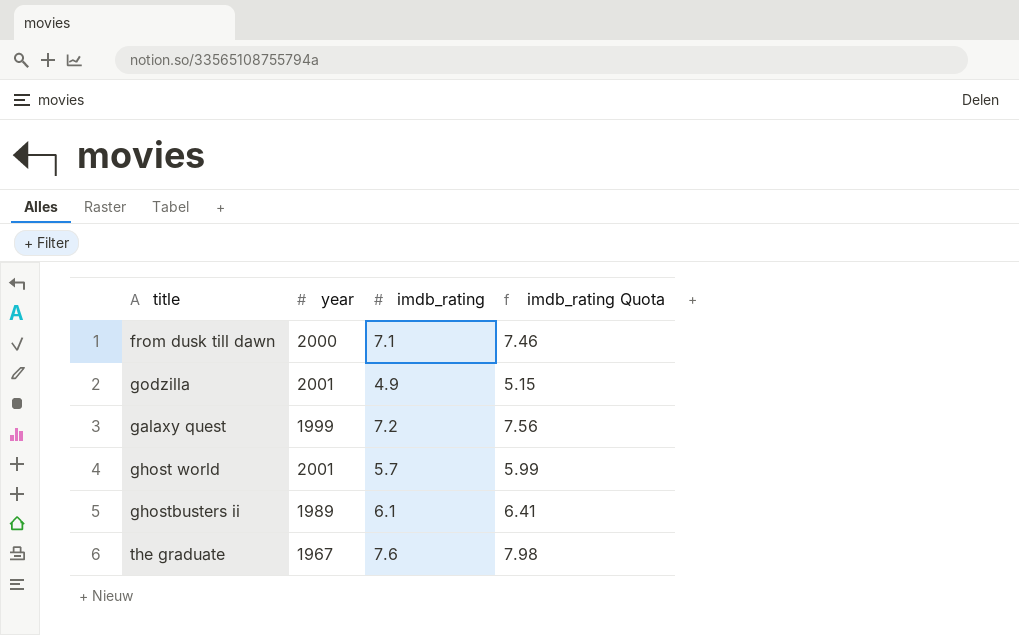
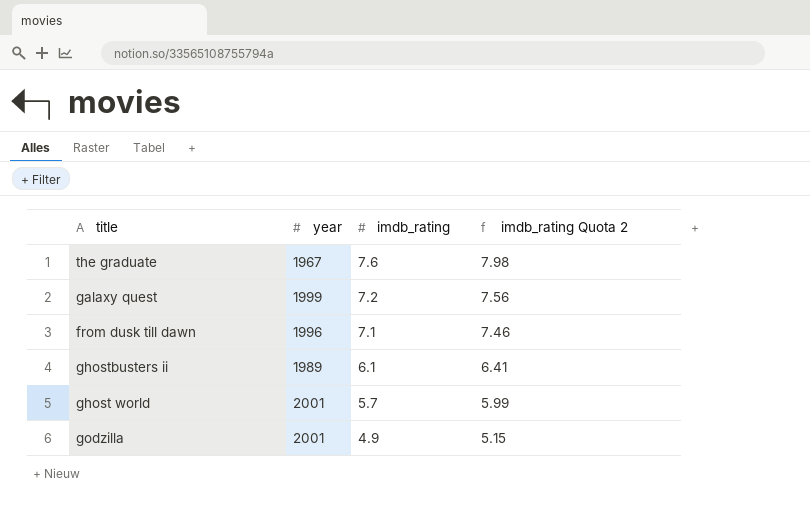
row order: none -> imdb_rating descending
column name: imdb_rating Quota -> imdb_rating Quota 2
from dusk till dawn | year: 2000 -> 1996

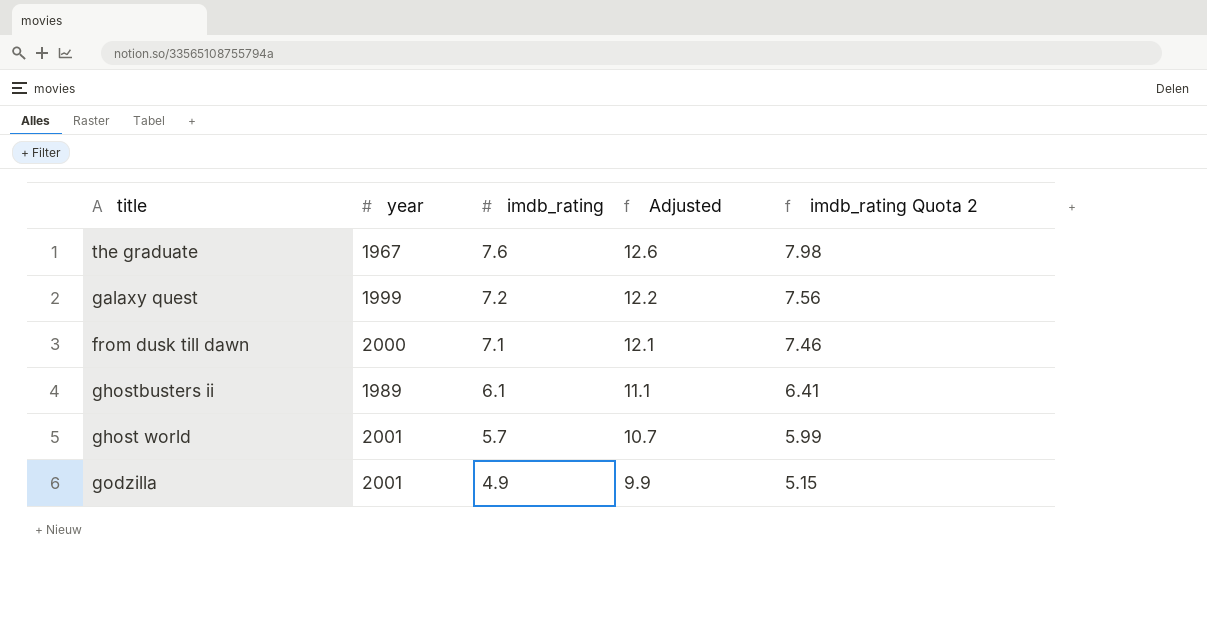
column Adjusted | formula: none -> [imdb_rating] + 5
from dusk till dawn | year: 1996 -> 2000

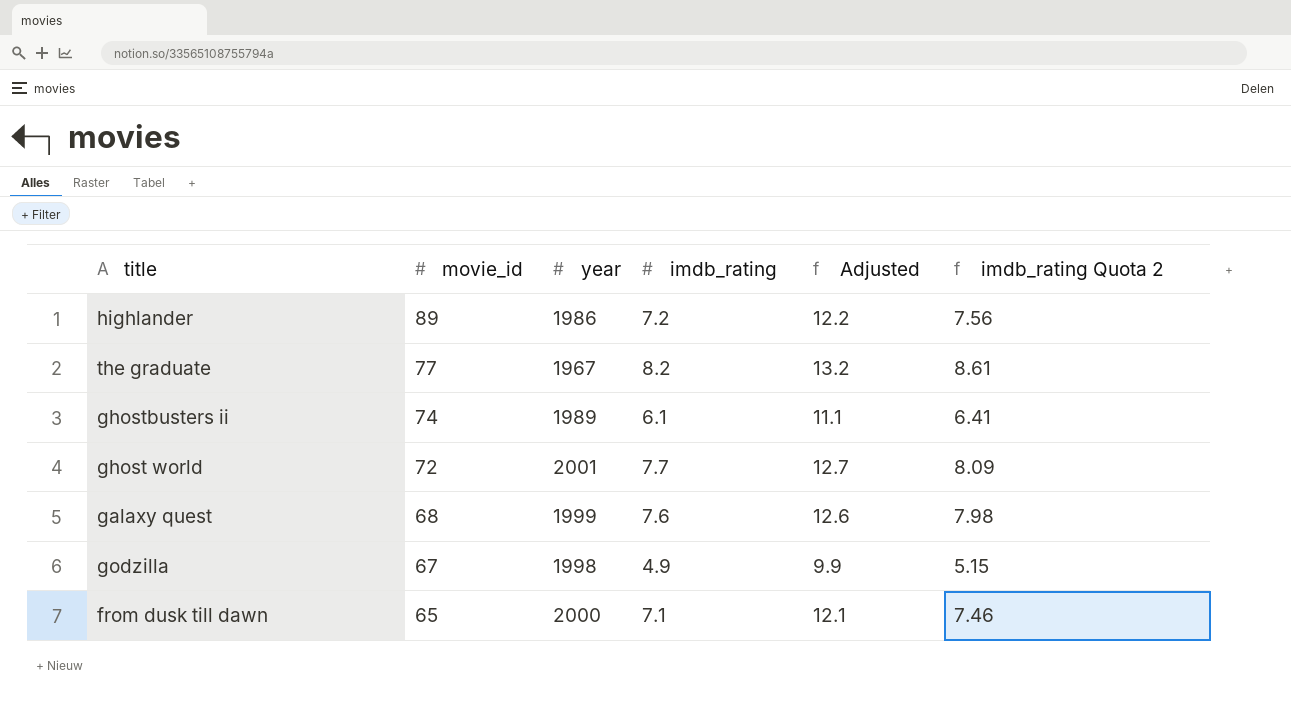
row order: imdb_rating descending -> movie_id descending
column movie_id | position: none -> 2
row highlander: none -> 89 | 1986 | 7.2 | 12.2 | 7.56
the graduate | imdb_rating: 7.6 -> 8.2
the graduate | Adjusted: 12.6 -> 13.2
the graduate | imdb_rating Quota 2: 7.98 -> 8.61
ghost world | imdb_rating: 5.7 -> 7.7
ghost world | Adjusted: 10.7 -> 12.7
ghost world | imdb_rating Quota 2: 5.99 -> 8.09
galaxy quest | imdb_rating: 7.2 -> 7.6
galaxy quest | Adjusted: 12.2 -> 12.6
galaxy quest | imdb_rating Quota 2: 7.56 -> 7.98
godzilla | year: 2001 -> 1998

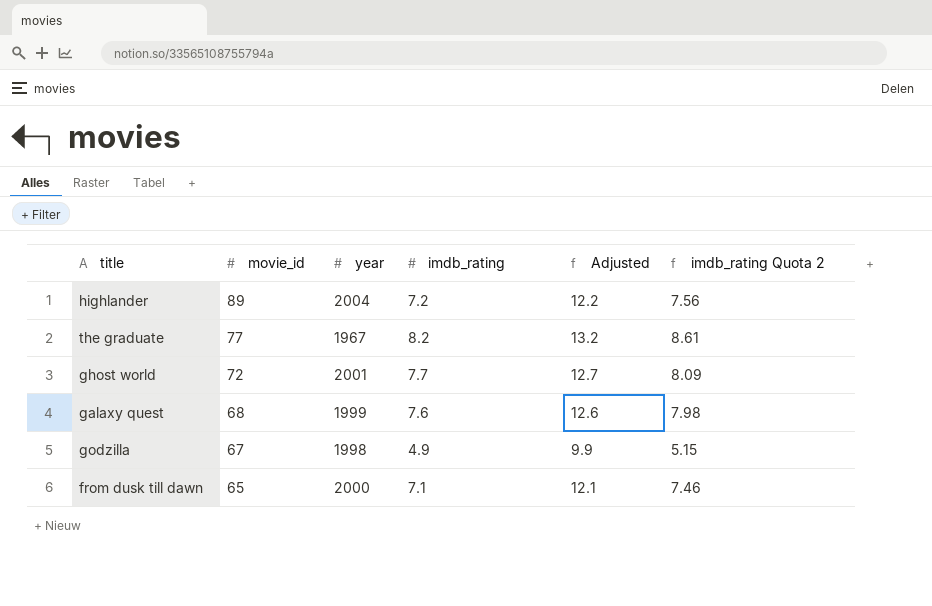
row ghostbusters ii: 74 | 1989 | 6.1 | 11.1 | 6.41 -> none
highlander | year: 1986 -> 2004

